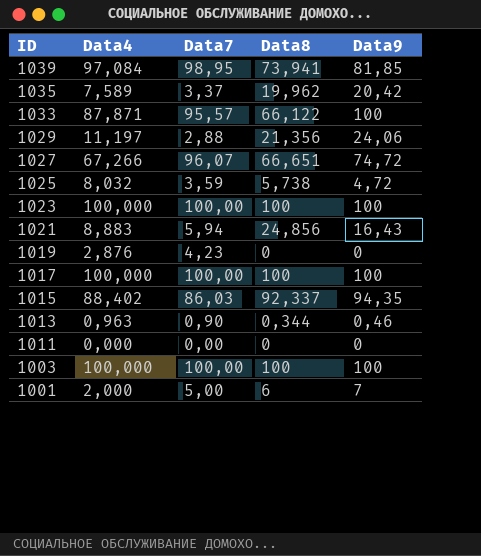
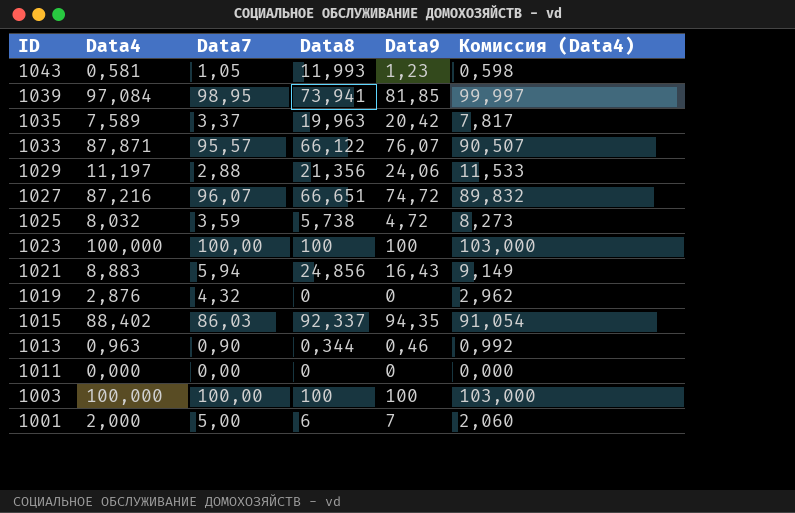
column Комиссия (Data4) | formula: none -> [Data4] * 1,03
row 1017: 100,000 | 100,00 | 100 | 100 -> none
row 1043: none -> 0,581 | 1,05 | 11,993 | 1,23 | 0,598
1035 | Data8: 19,962 -> 19,963
1033 | Data9: 100 -> 76,07
1027 | Data4: 67,266 -> 87,216
1019 | Data7: 4,23 -> 4,32

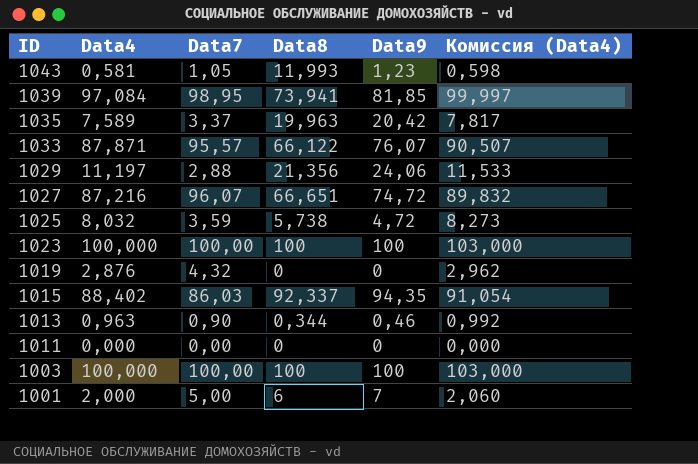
row 1021: 8,883 | 5,94 | 24,856 | 16,43 | 9,149 -> none

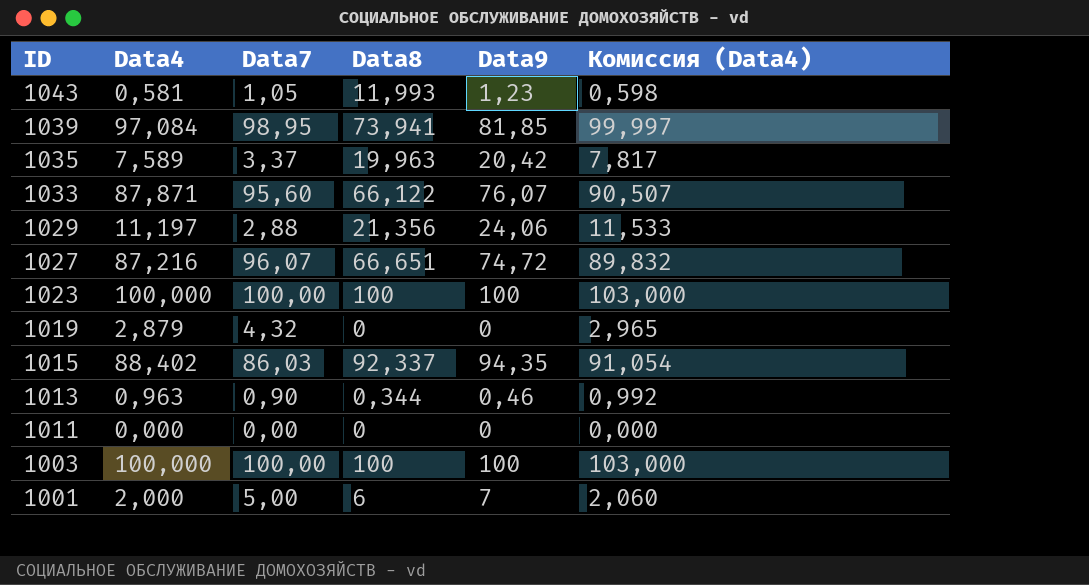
row 1025: 8,032 | 3,59 | 5,738 | 4,72 | 8,273 -> none
1033 | Data7: 95,57 -> 95,60
1019 | Data4: 2,876 -> 2,879
1019 | Комиссия (Data4): 2,962 -> 2,965

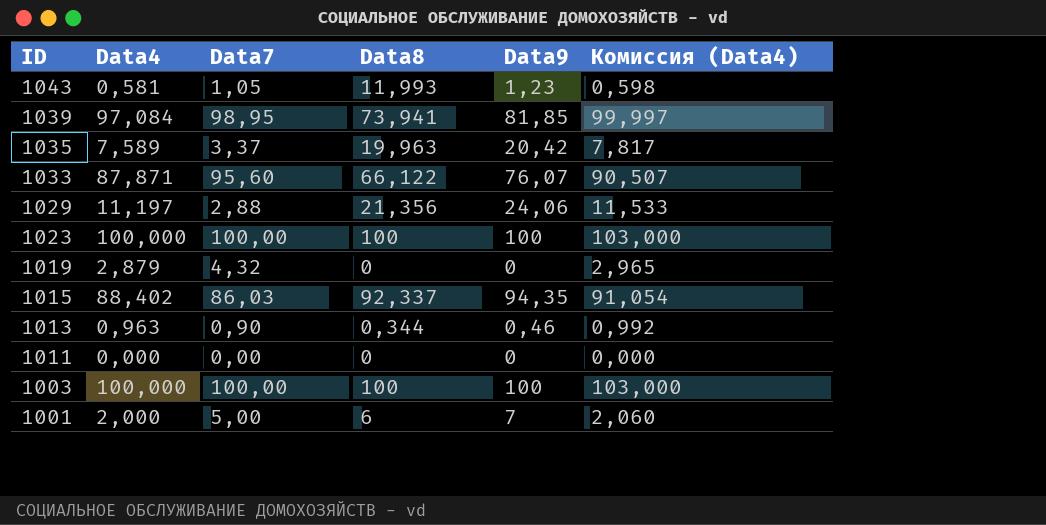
row 1027: 87,216 | 96,07 | 66,651 | 74,72 | 89,832 -> none

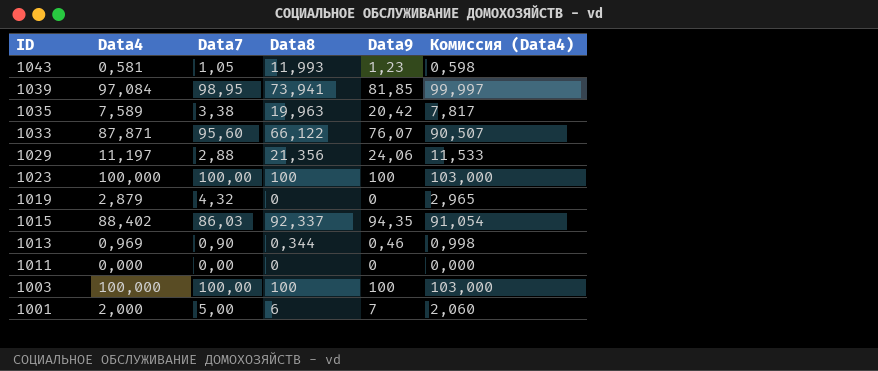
1035 | Data7: 3,37 -> 3,38
1013 | Data4: 0,963 -> 0,969
1013 | Комиссия (Data4): 0,992 -> 0,998

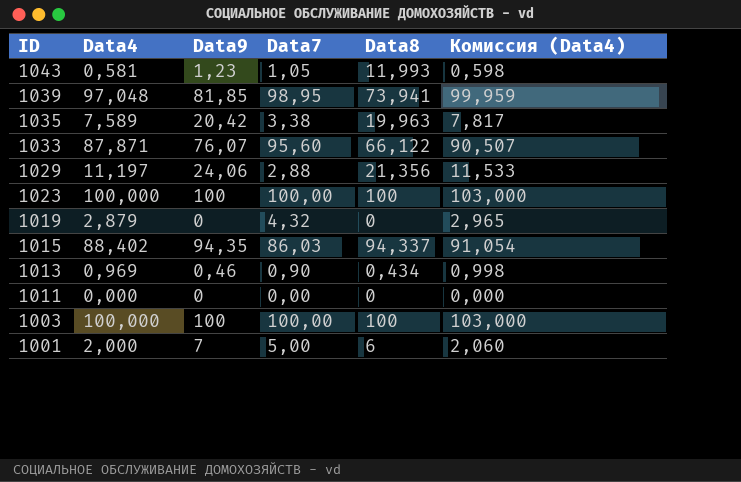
column Data9 | position: 5 -> 3
1039 | Data4: 97,084 -> 97,048
1039 | Комиссия (Data4): 99,997 -> 99,959
1015 | Data8: 92,337 -> 94,337
1013 | Data8: 0,344 -> 0,434

